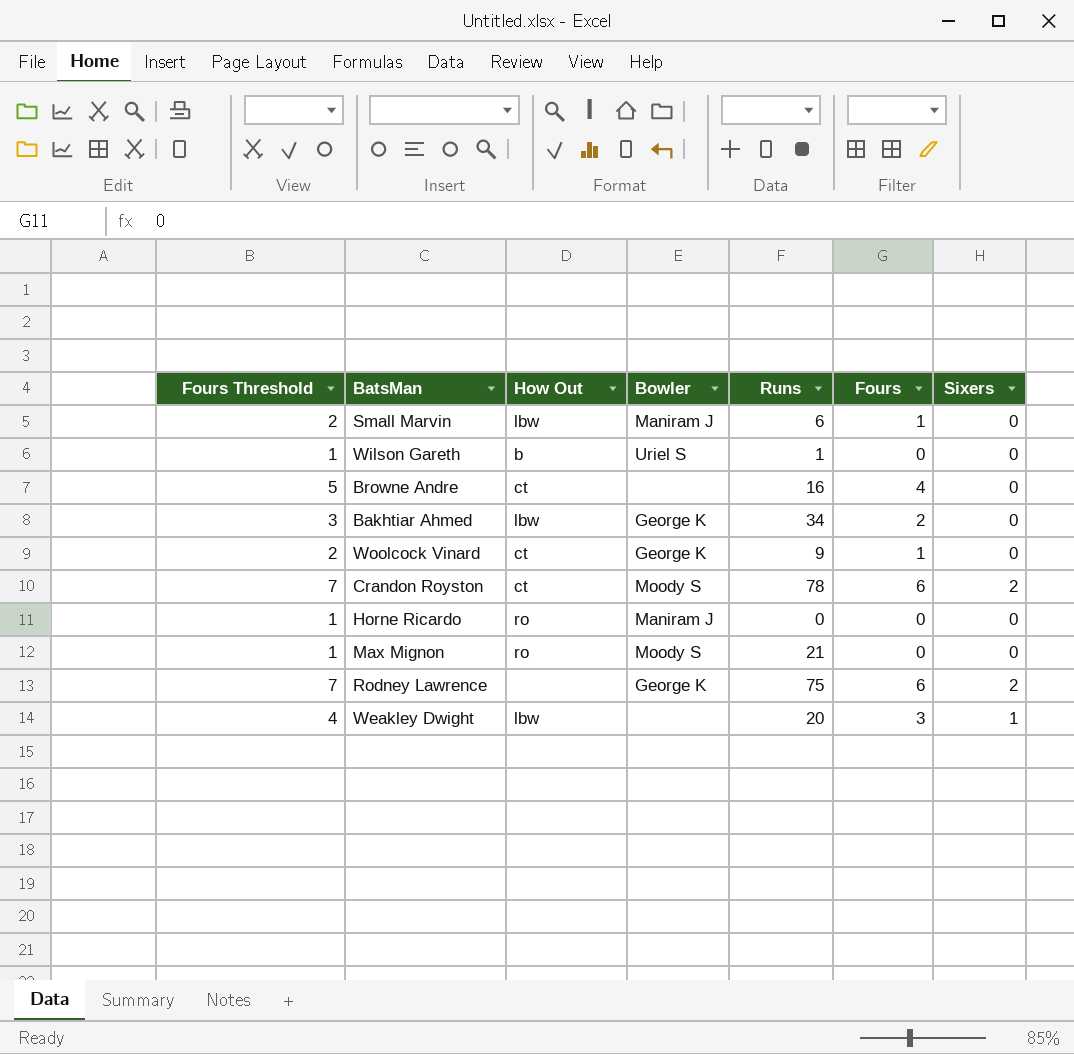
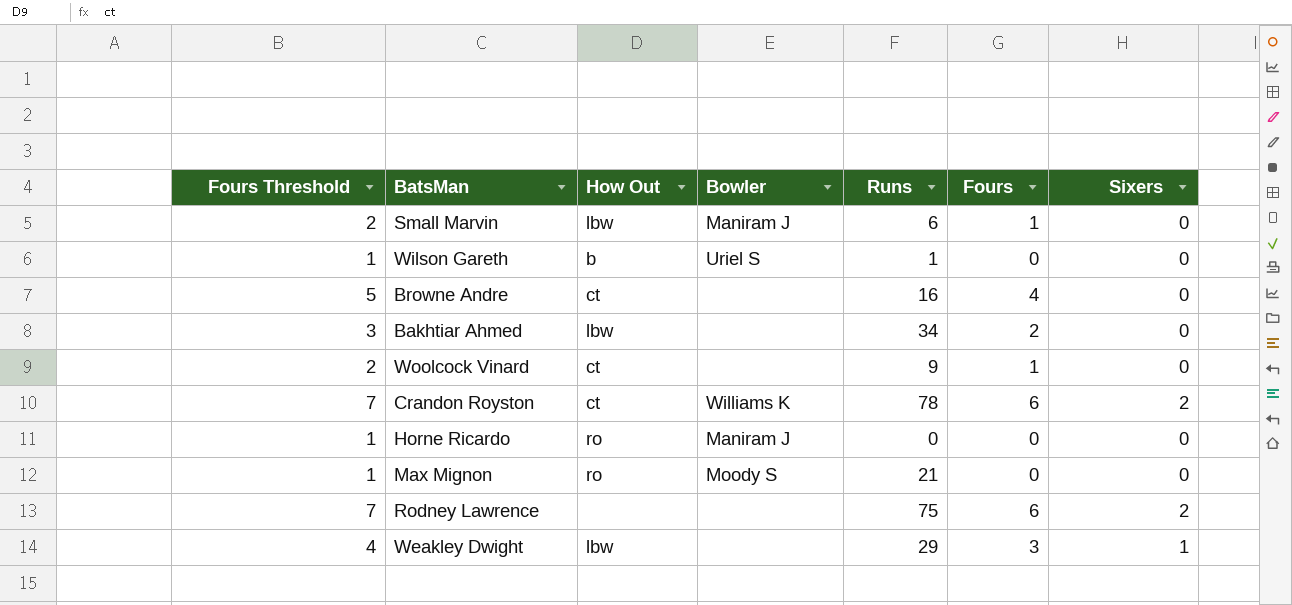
Bakhtiar Ahmed | Bowler: George K -> none
Woolcock Vinard | Bowler: George K -> none
Crandon Royston | Bowler: Moody S -> Williams K
Rodney Lawrence | Bowler: George K -> none
Weakley Dwight | Runs: 20 -> 29

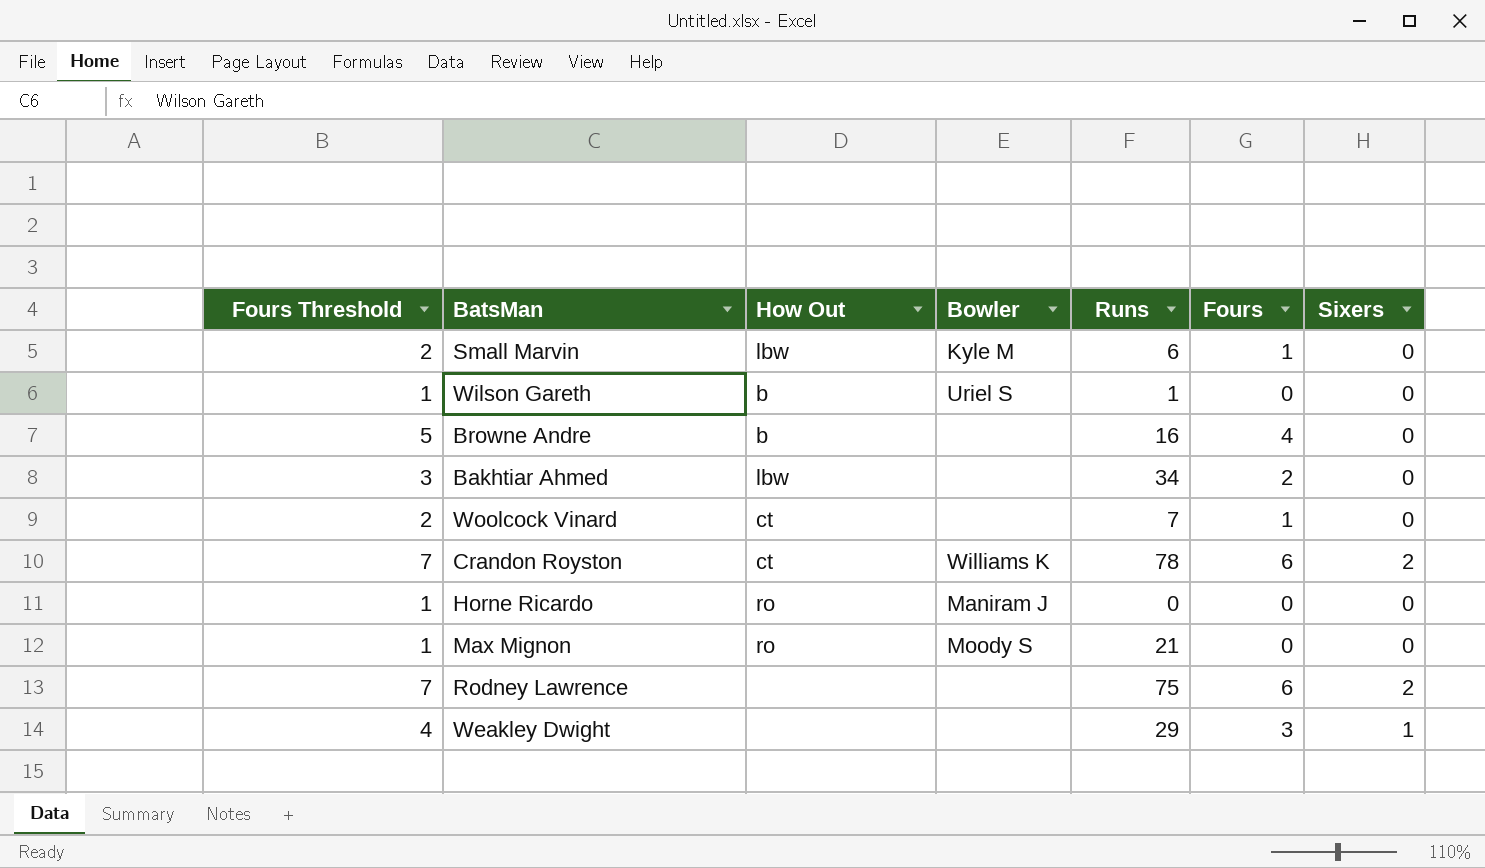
Small Marvin | Bowler: Maniram J -> Kyle M
Browne Andre | How Out: ct -> b
Woolcock Vinard | Runs: 9 -> 7
Weakley Dwight | How Out: lbw -> none

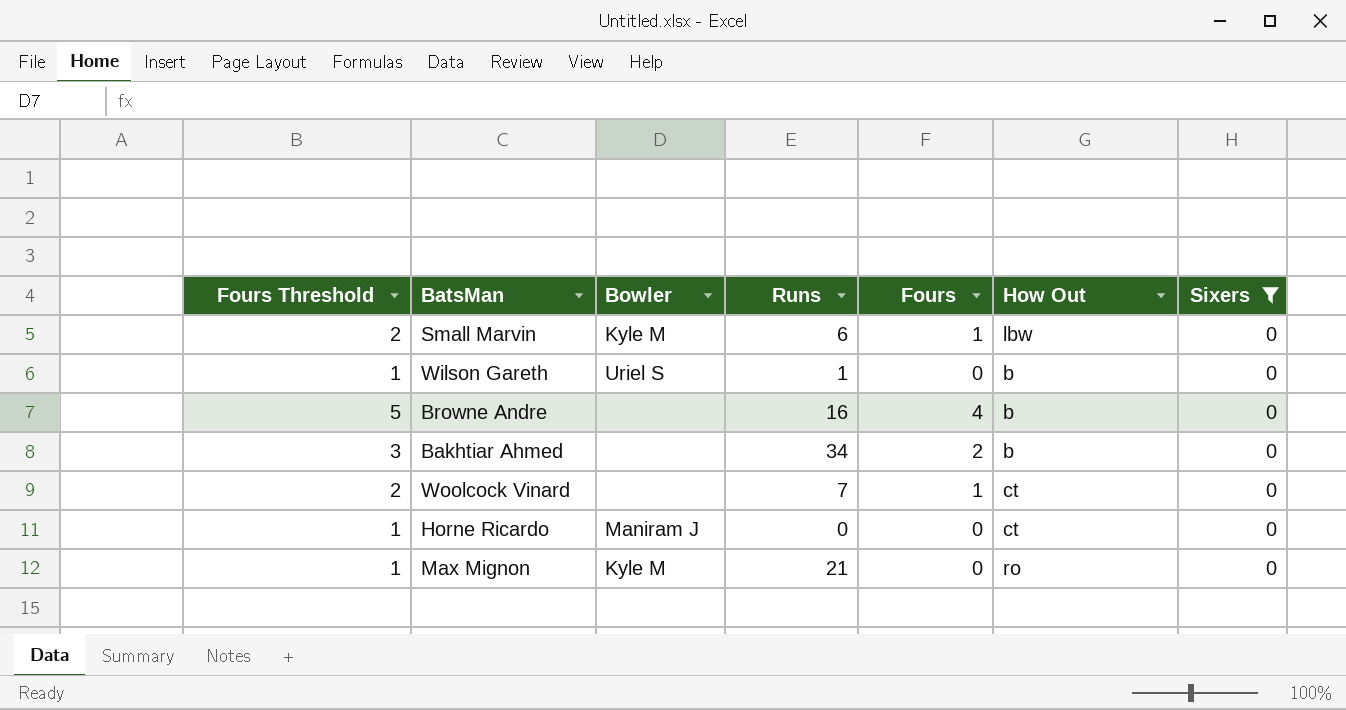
filter: none -> Sixers = 0
column How Out | position: 3 -> 6
Bakhtiar Ahmed | How Out: lbw -> b
Horne Ricardo | How Out: ro -> ct
Max Mignon | Bowler: Moody S -> Kyle M

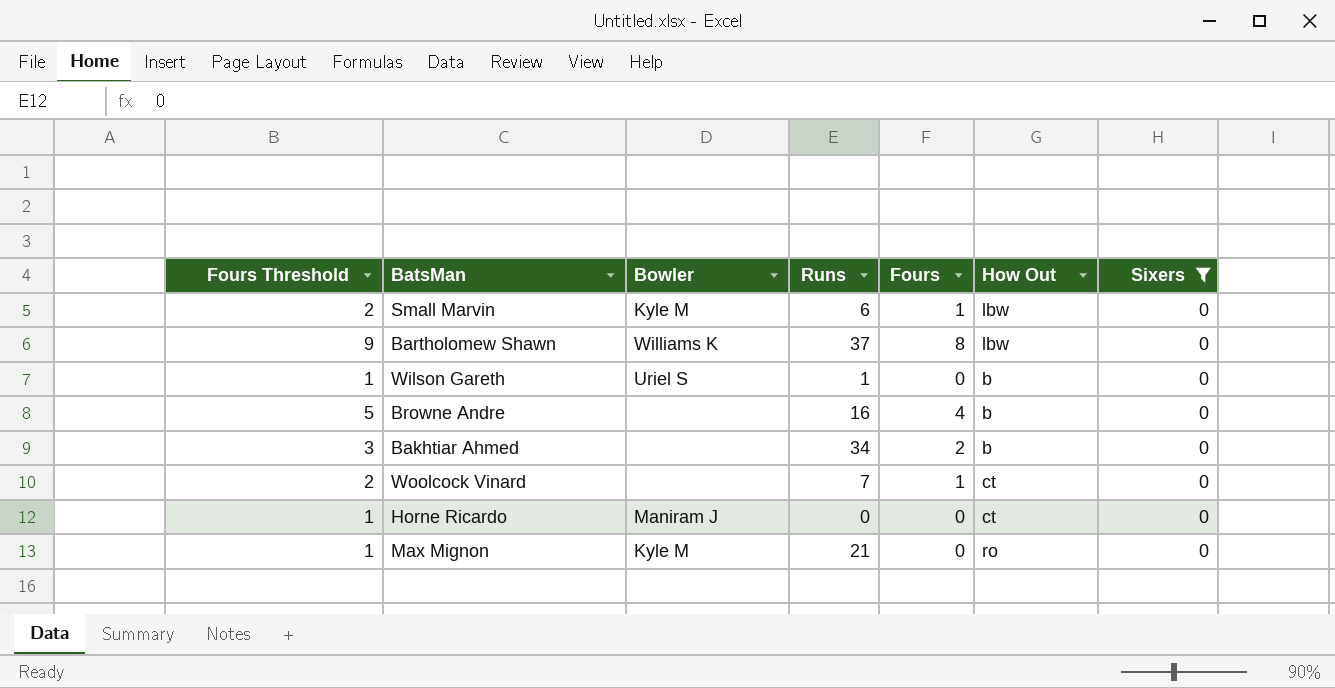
row Bartholomew Shawn: none -> 9 | Williams K | 37 | 8 | lbw | 0

